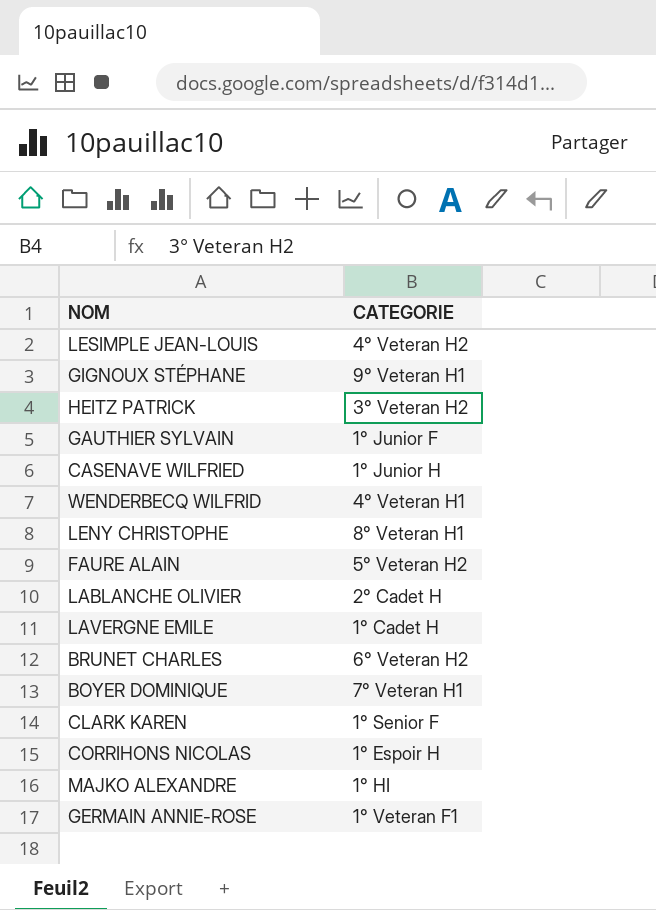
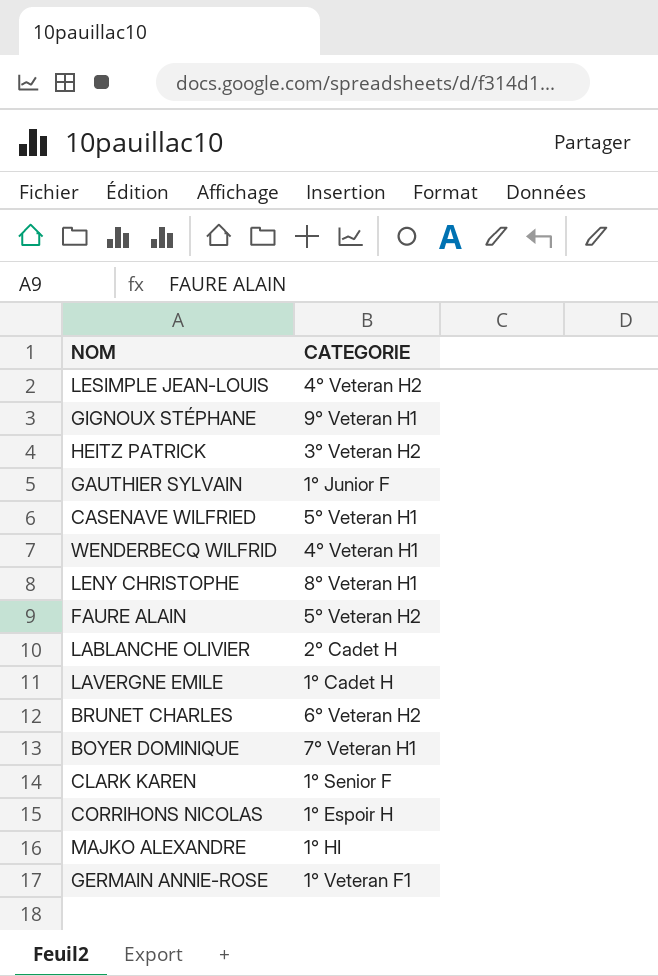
CASENAVE WILFRIED | CATEGORIE: 1° Junior H -> 5° Veteran H1

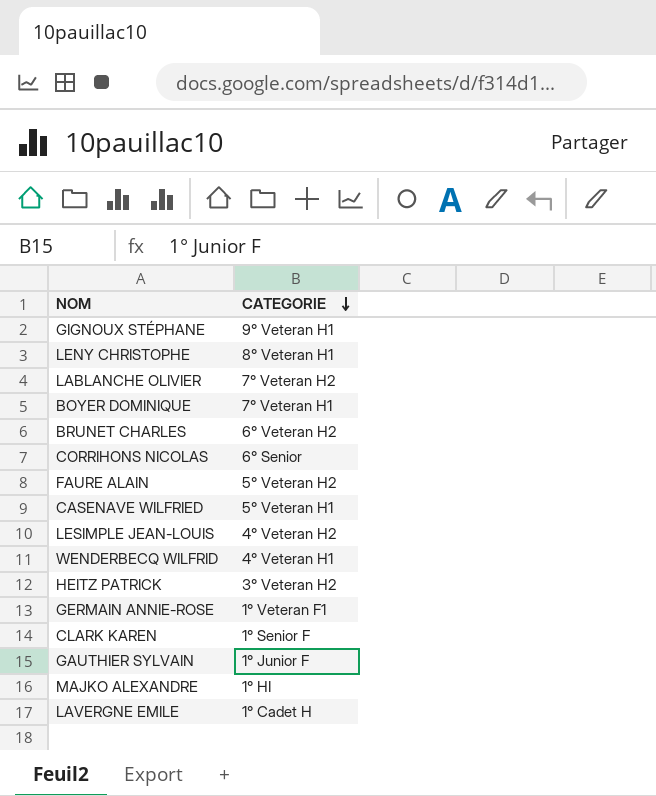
row order: none -> CATEGORIE descending
LABLANCHE OLIVIER | CATEGORIE: 2° Cadet H -> 7° Veteran H2
CORRIHONS NICOLAS | CATEGORIE: 1° Espoir H -> 6° Senior

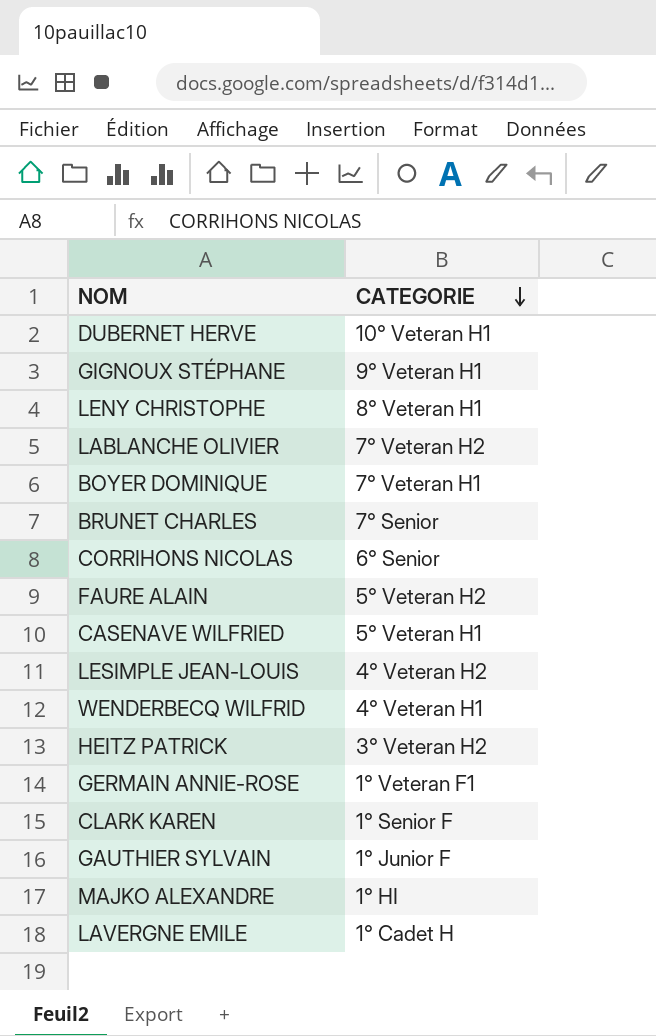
row DUBERNET HERVE: none -> 10° Veteran H1
BRUNET CHARLES | CATEGORIE: 6° Veteran H2 -> 7° Senior

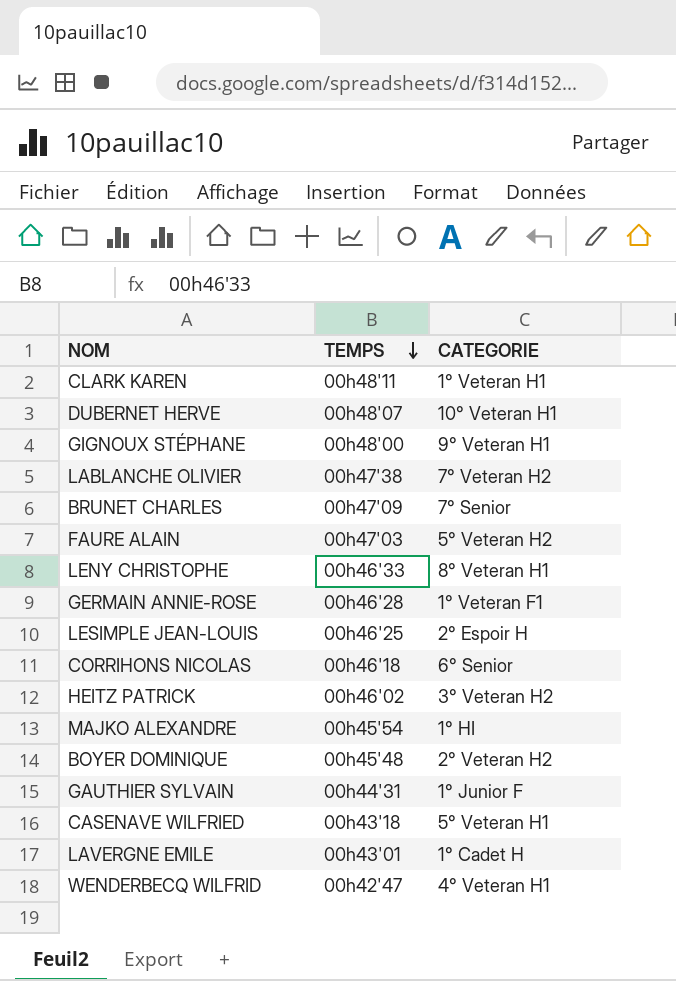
row order: CATEGORIE descending -> TEMPS descending
column TEMPS | position: none -> 2
CLARK KAREN | CATEGORIE: 1° Senior F -> 1° Veteran H1
LESIMPLE JEAN-LOUIS | CATEGORIE: 4° Veteran H2 -> 2° Espoir H
BOYER DOMINIQUE | CATEGORIE: 7° Veteran H1 -> 2° Veteran H2

